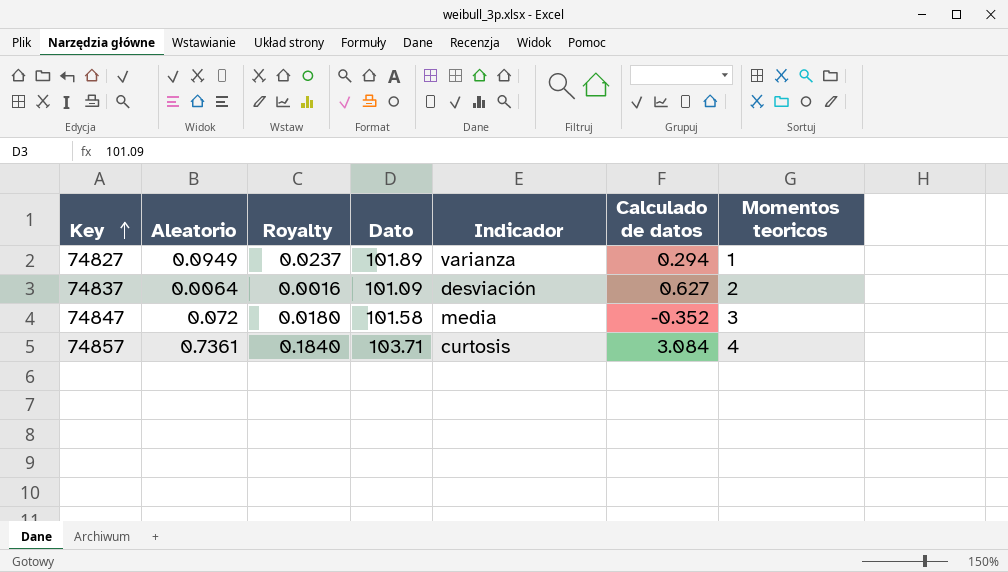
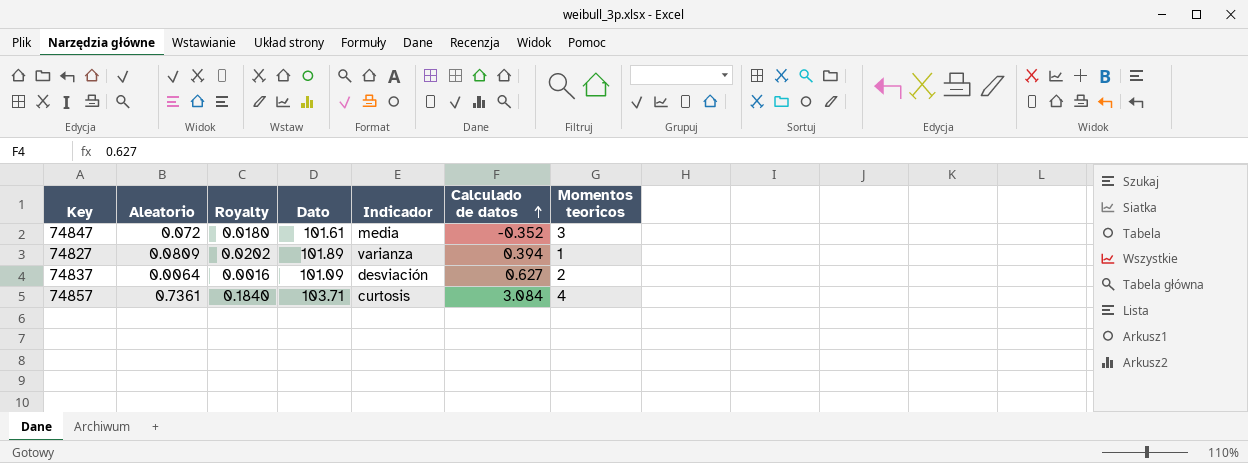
row order: Key ascending -> Calculado de datos ascending
74847 | Dato: 101.58 -> 101.61
74827 | Aleatorio: 0.0949 -> 0.0809
74827 | Royalty: 0.0237 -> 0.0202
74827 | Calculado de datos: 0.294 -> 0.394

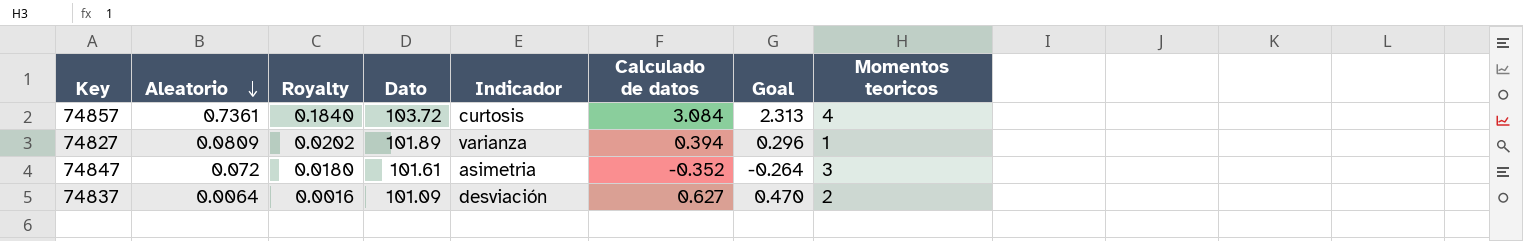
row order: Calculado de datos ascending -> Aleatorio descending
column Goal | formula: none -> [Calculado de datos] * 0.75
74857 | Dato: 103.71 -> 103.72
74847 | Indicador: media -> asimetria

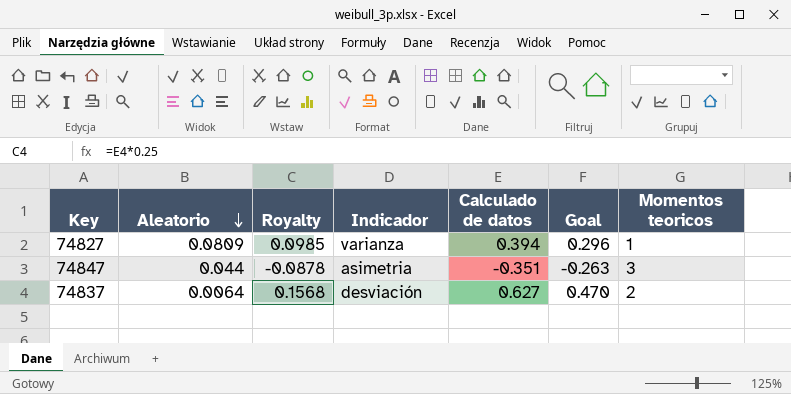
column Dato | position: 4 -> none
column Royalty | formula: [Aleatorio] * 0.25 -> [Calculado de datos] * 0.25
row 74857: 0.7361 | 0.1840 | 103.72 | curtosis | 3.084 | 2.313 | 4 -> none
74847 | Aleatorio: 0.072 -> 0.044
74847 | Calculado de datos: -0.352 -> -0.351
74847 | Goal: -0.264 -> -0.263

